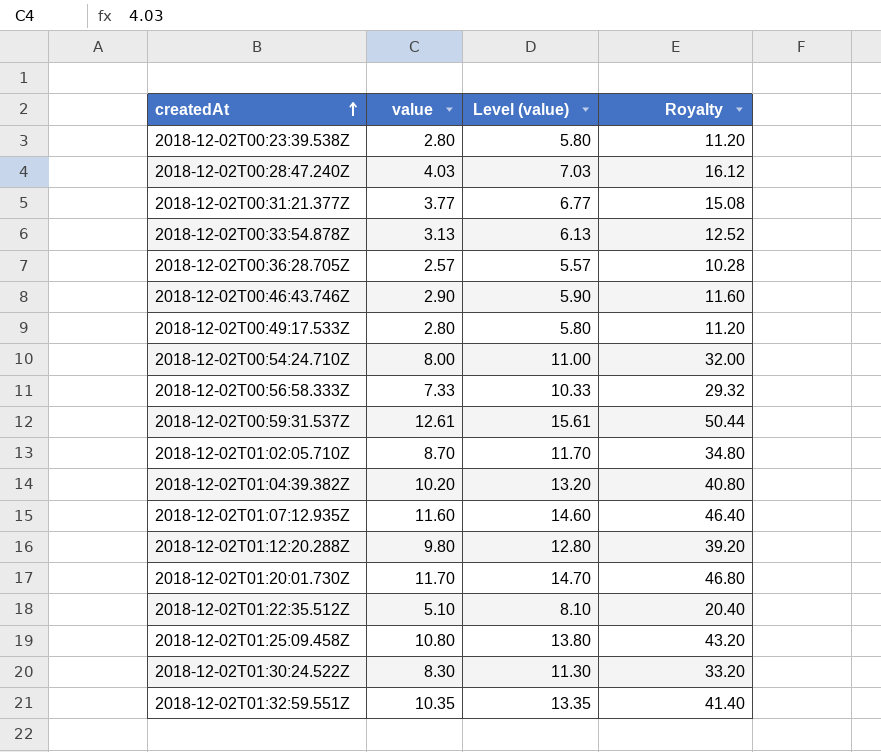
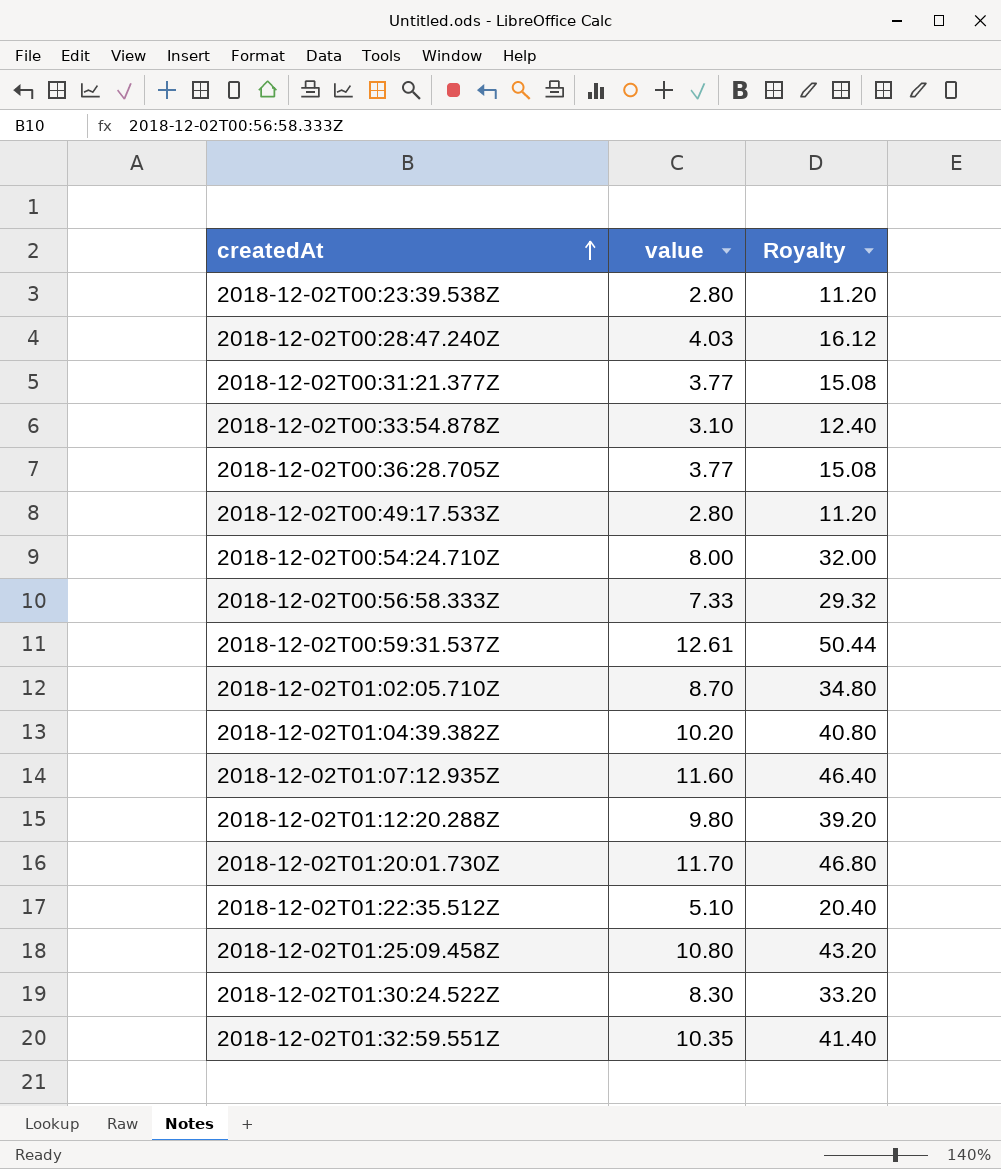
column Level (value) | formula: [value] + 3 -> none
row 2018-12-02T00:46:43.746Z: 2.90 | 5.90 | 11.60 -> none
2018-12-02T00:33:54.878Z | value: 3.13 -> 3.10
2018-12-02T00:33:54.878Z | Royalty: 12.52 -> 12.40
2018-12-02T00:36:28.705Z | value: 2.57 -> 3.77
2018-12-02T00:36:28.705Z | Royalty: 10.28 -> 15.08

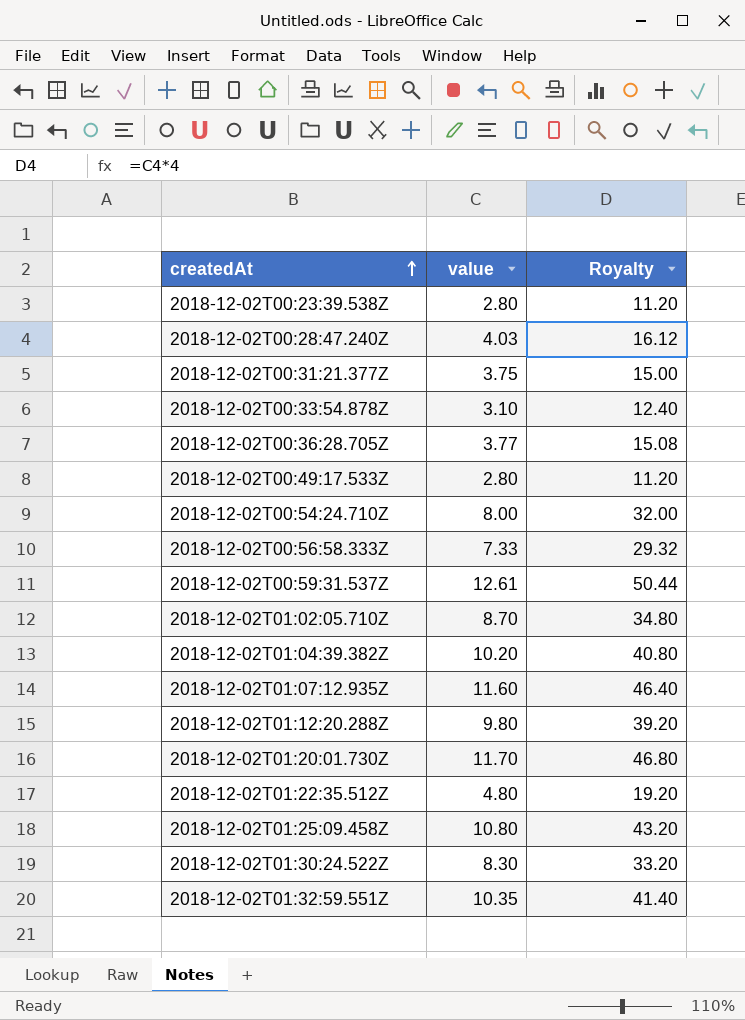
2018-12-02T00:31:21.377Z | value: 3.77 -> 3.75
2018-12-02T00:31:21.377Z | Royalty: 15.08 -> 15.00
2018-12-02T01:22:35.512Z | value: 5.10 -> 4.80
2018-12-02T01:22:35.512Z | Royalty: 20.40 -> 19.20

